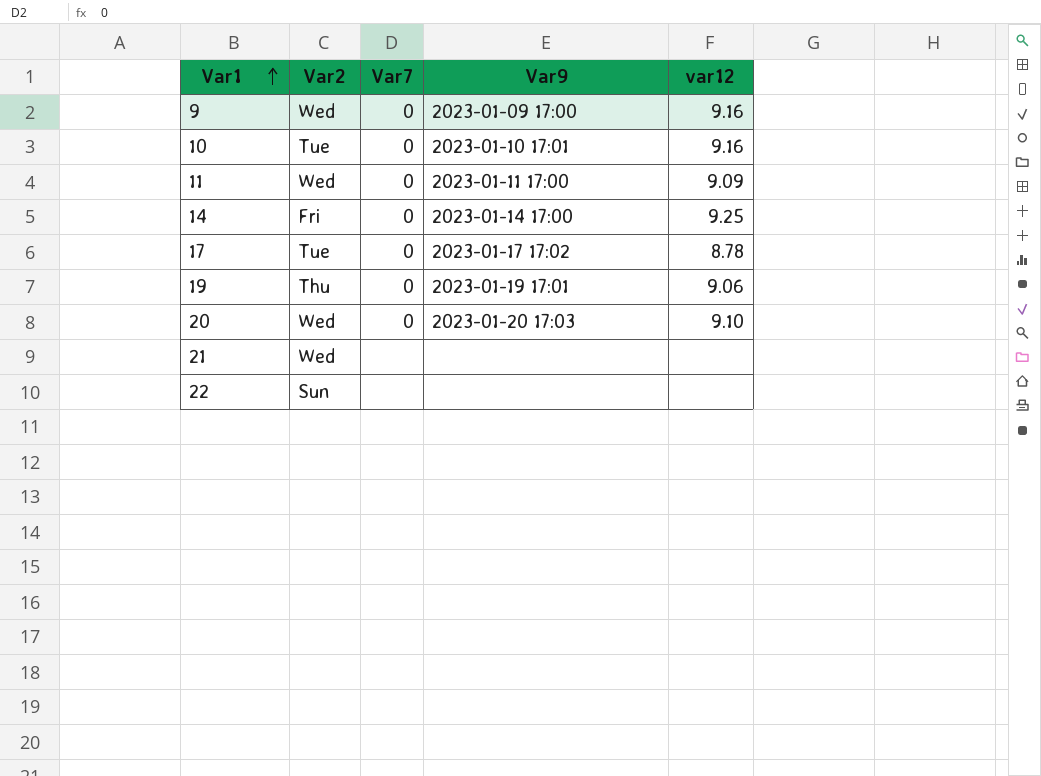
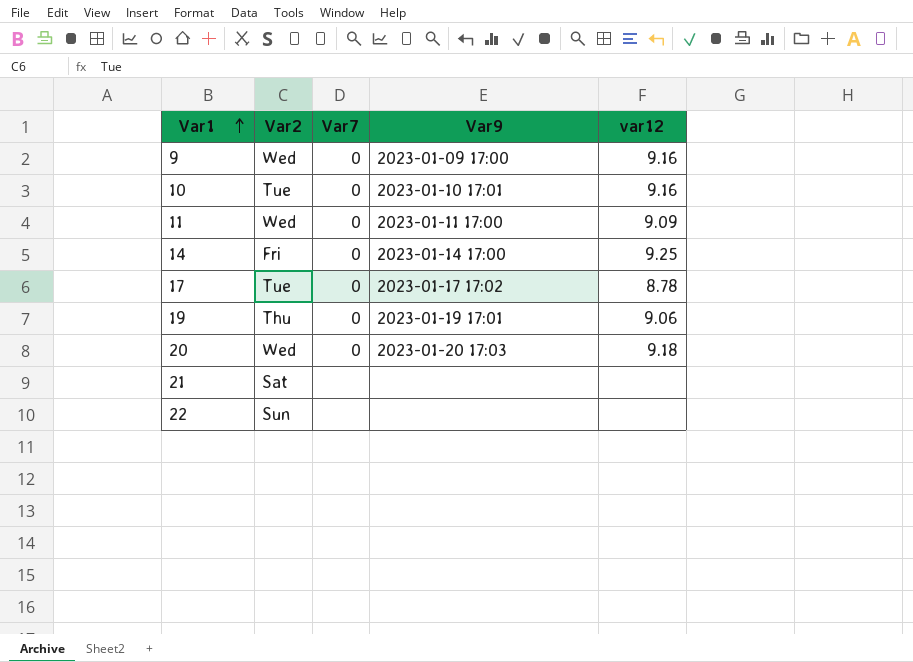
20 | var12: 9.10 -> 9.18
21 | Var2: Wed -> Sat

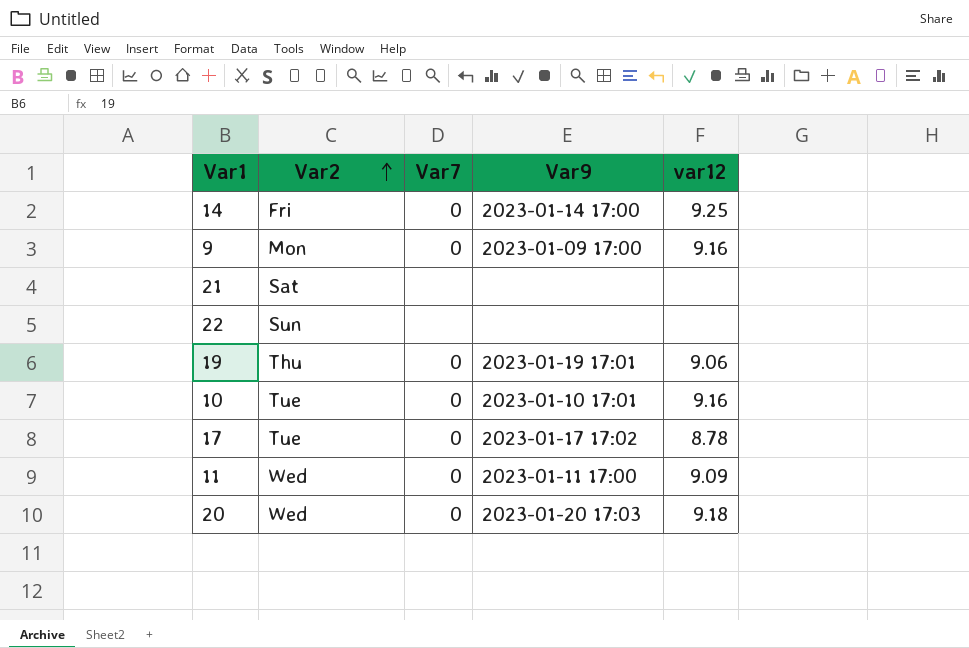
row order: Var1 ascending -> Var2 ascending
9 | Var2: Wed -> Mon

